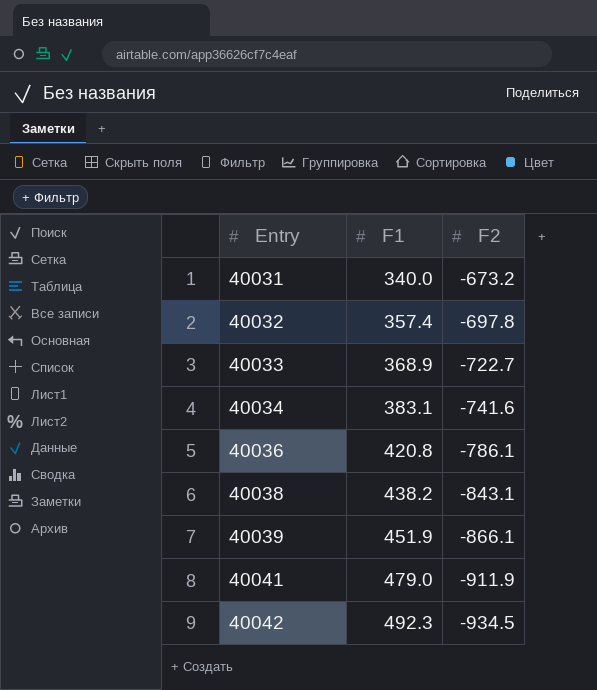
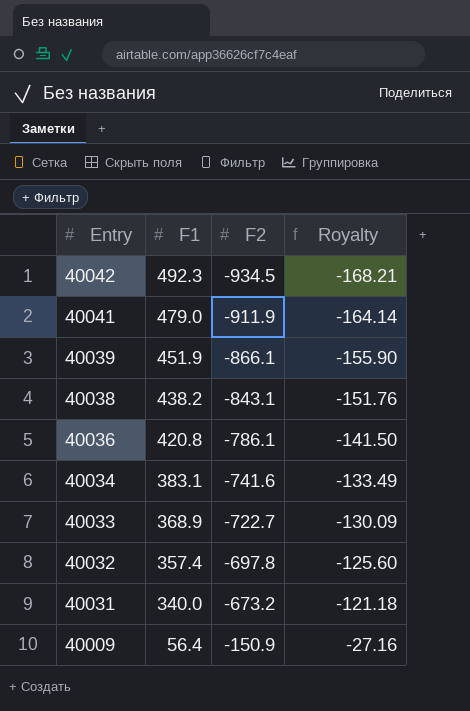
row order: Entry ascending -> Entry descending
column Royalty | formula: none -> [F2] * 0.18
row 40009: none -> 56.4 | -150.9 | -27.16

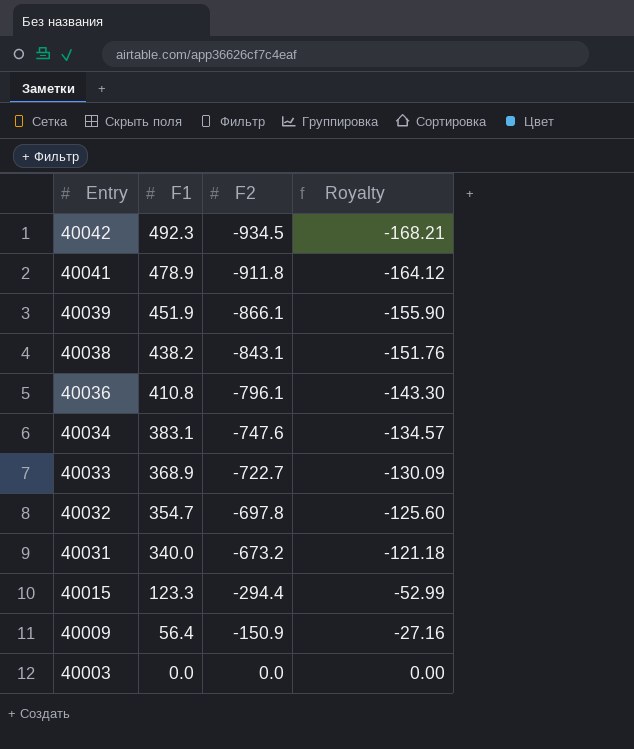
40041 | F1: 479.0 -> 478.9
40041 | F2: -911.9 -> -911.8
40041 | Royalty: -164.14 -> -164.12
40036 | F1: 420.8 -> 410.8
40036 | F2: -786.1 -> -796.1
40036 | Royalty: -141.50 -> -143.30
40034 | F2: -741.6 -> -747.6
40034 | Royalty: -133.49 -> -134.57
40032 | F1: 357.4 -> 354.7
row 40015: none -> 123.3 | -294.4 | -52.99
row 40003: none -> 0.0 | 0.0 | 0.00

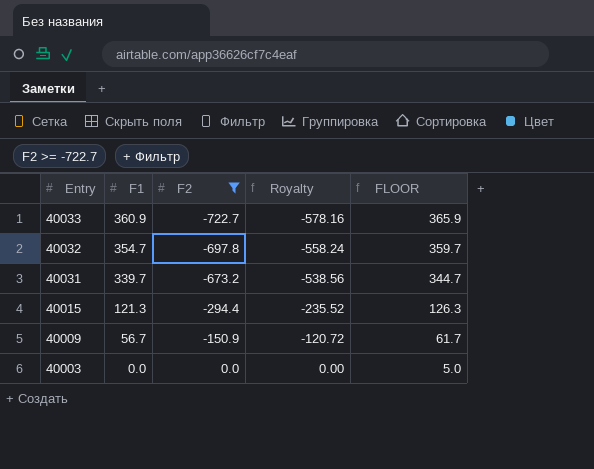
filter: none -> F2 >= -722.7
column Royalty | formula: [F2] * 0.18 -> [F2] * 0.8
column FLOOR | formula: none -> [F1] + 5
40033 | F1: 368.9 -> 360.9
40031 | F1: 340.0 -> 339.7
40015 | F1: 123.3 -> 121.3
40009 | F1: 56.4 -> 56.7

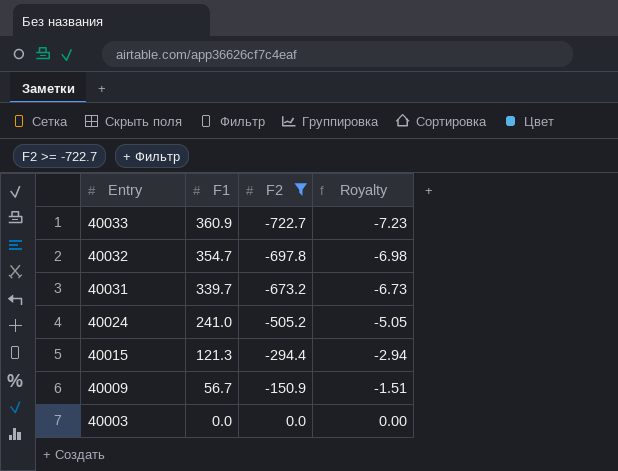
column FLOOR | formula: [F1] + 5 -> none
column Royalty | formula: [F2] * 0.8 -> [F2] * 0.01
row 40024: none -> 241.0 | -505.2 | -5.05

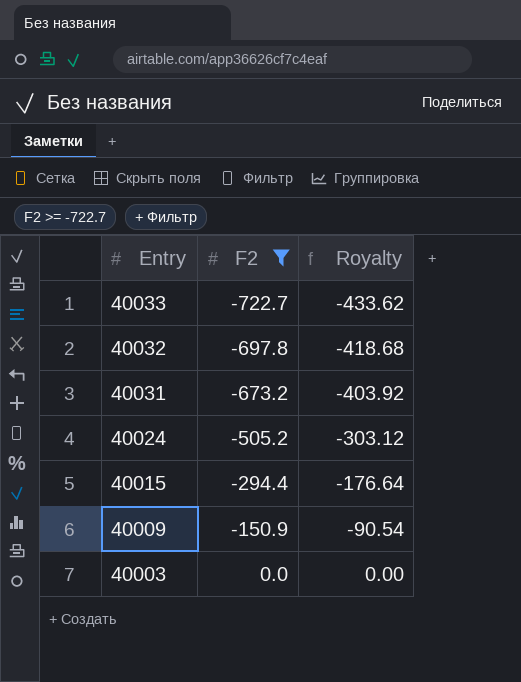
column F1 | position: 2 -> none
column Royalty | formula: [F2] * 0.01 -> [F2] * 0.6

